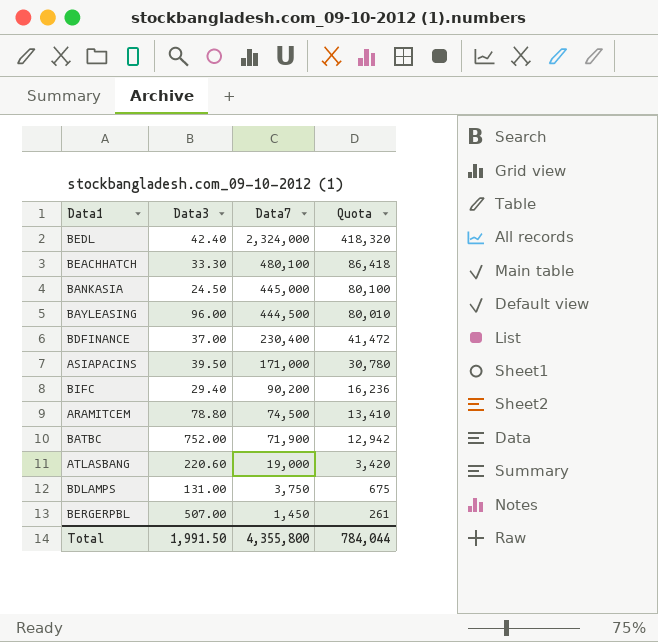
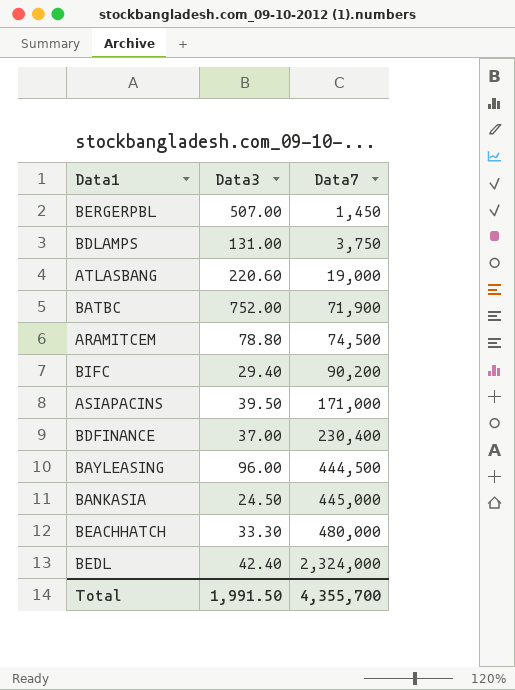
row order: Data7 descending -> Data7 ascending
column Quota | formula: [Data7] * 0.18 -> none
BEACHHATCH | Data7: 480,100 -> 480,000
Total | Data7: 4,355,800 -> 4,355,700

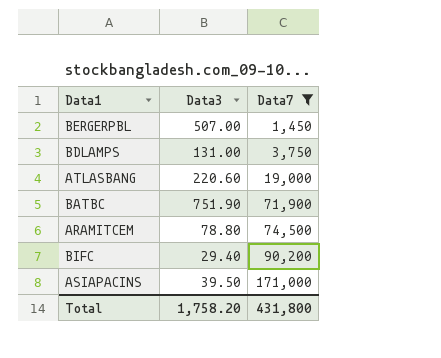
filter: none -> Data7 <= 171,000
BATBC | Data3: 752.00 -> 751.90
Total | Data3: 1,991.50 -> 1,758.20
Total | Data7: 4,355,700 -> 431,800

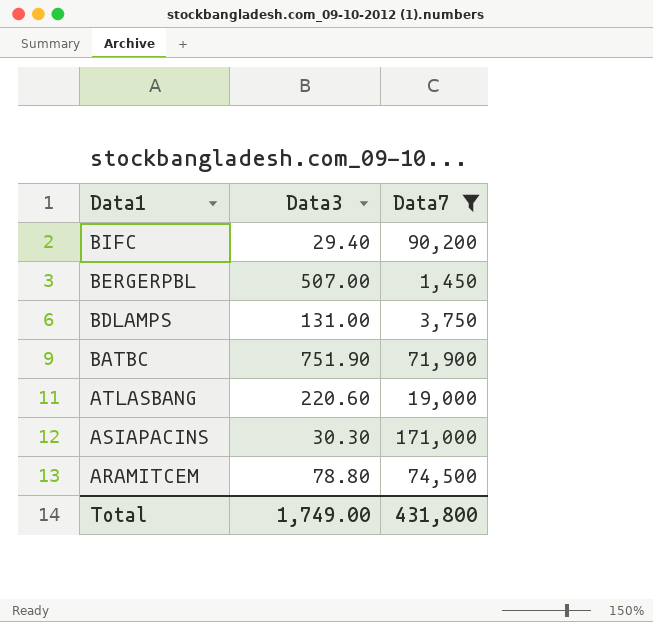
row order: Data7 ascending -> Data1 descending
ASIAPACINS | Data3: 39.50 -> 30.30
Total | Data3: 1,758.20 -> 1,749.00

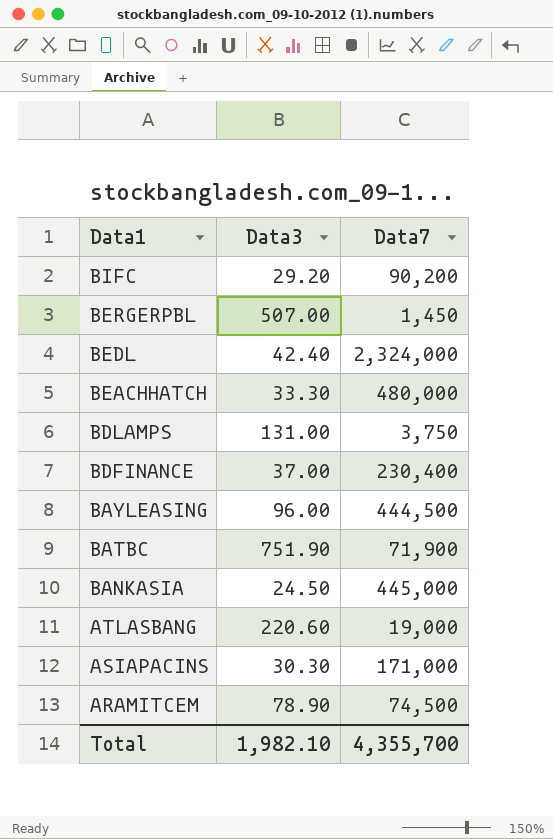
filter: Data7 <= 171,000 -> none
BIFC | Data3: 29.40 -> 29.20
ARAMITCEM | Data3: 78.80 -> 78.90
Total | Data3: 1,749.00 -> 1,982.10
Total | Data7: 431,800 -> 4,355,700

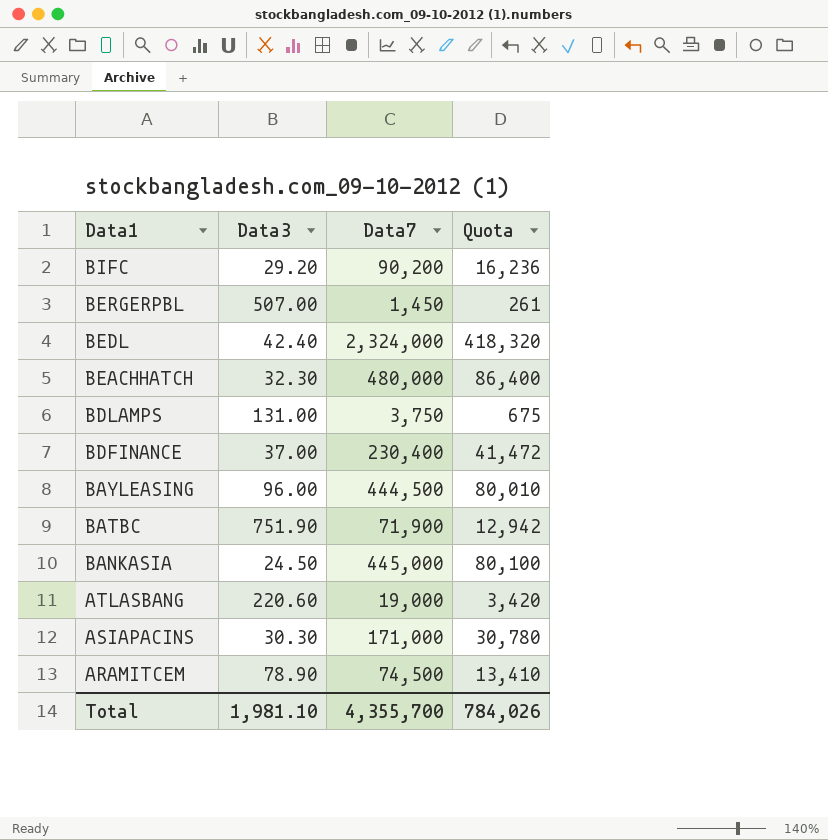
column Quota | formula: none -> [Data7] * 0.18
BEACHHATCH | Data3: 33.30 -> 32.30
Total | Data3: 1,982.10 -> 1,981.10

